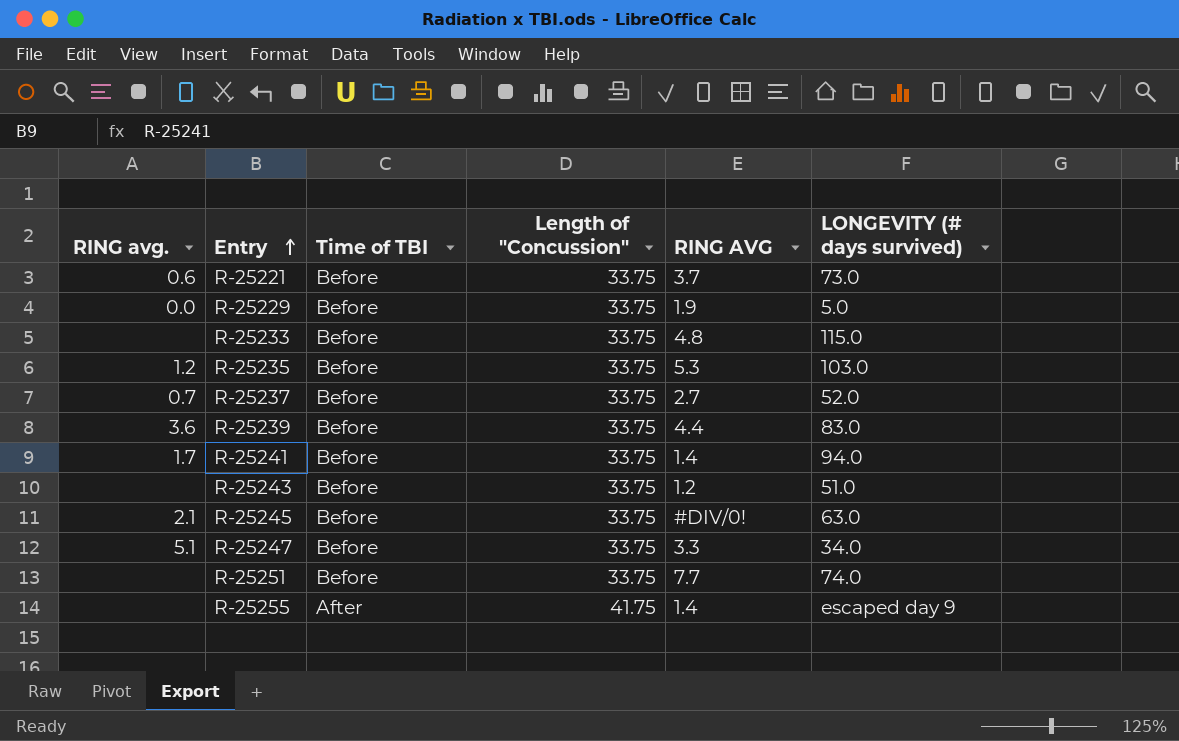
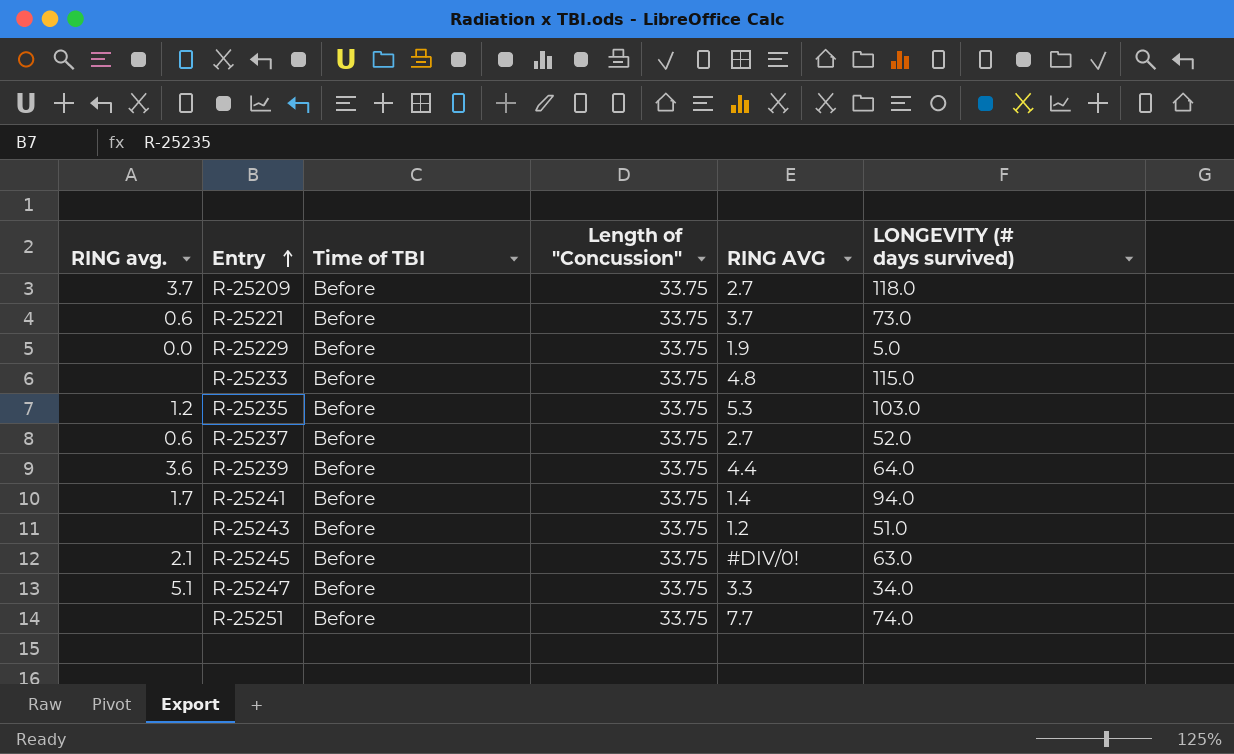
row R-25255: none | After | 41.75 | 1.4 | escaped day 9 -> none
row R-25209: none -> 3.7 | Before | 33.75 | 2.7 | 118.0
R-25237 | RING avg.: 0.7 -> 0.6
R-25239 | LONGEVITY (# days survived): 83.0 -> 64.0

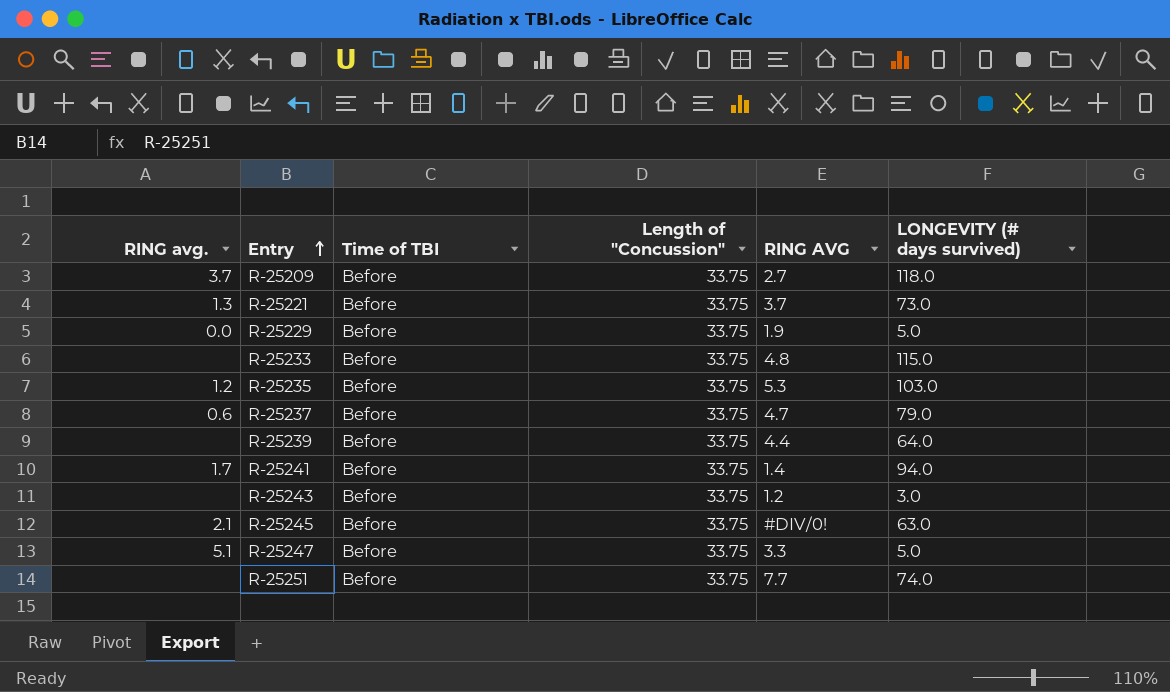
R-25221 | RING avg.: 0.6 -> 1.3
R-25237 | RING AVG: 2.7 -> 4.7
R-25237 | LONGEVITY (# days survived): 52.0 -> 79.0
R-25239 | RING avg.: 3.6 -> none
R-25243 | LONGEVITY (# days survived): 51.0 -> 3.0
R-25247 | LONGEVITY (# days survived): 34.0 -> 5.0

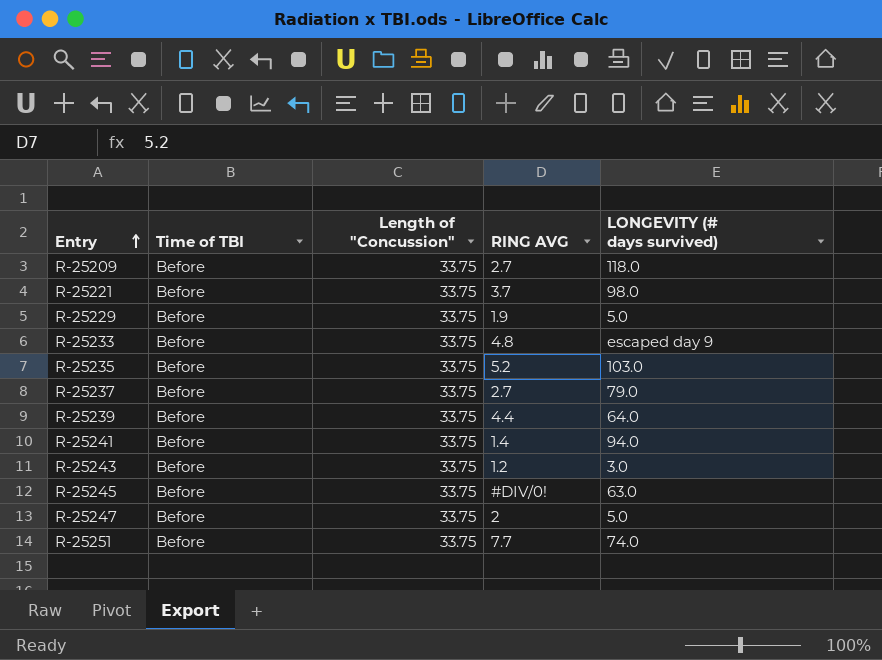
column RING avg. | position: 1 -> none
R-25221 | LONGEVITY (# days survived): 73.0 -> 98.0
R-25233 | LONGEVITY (# days survived): 115.0 -> escaped day 9
R-25235 | RING AVG: 5.3 -> 5.2
R-25237 | RING AVG: 4.7 -> 2.7
R-25247 | RING AVG: 3.3 -> 2

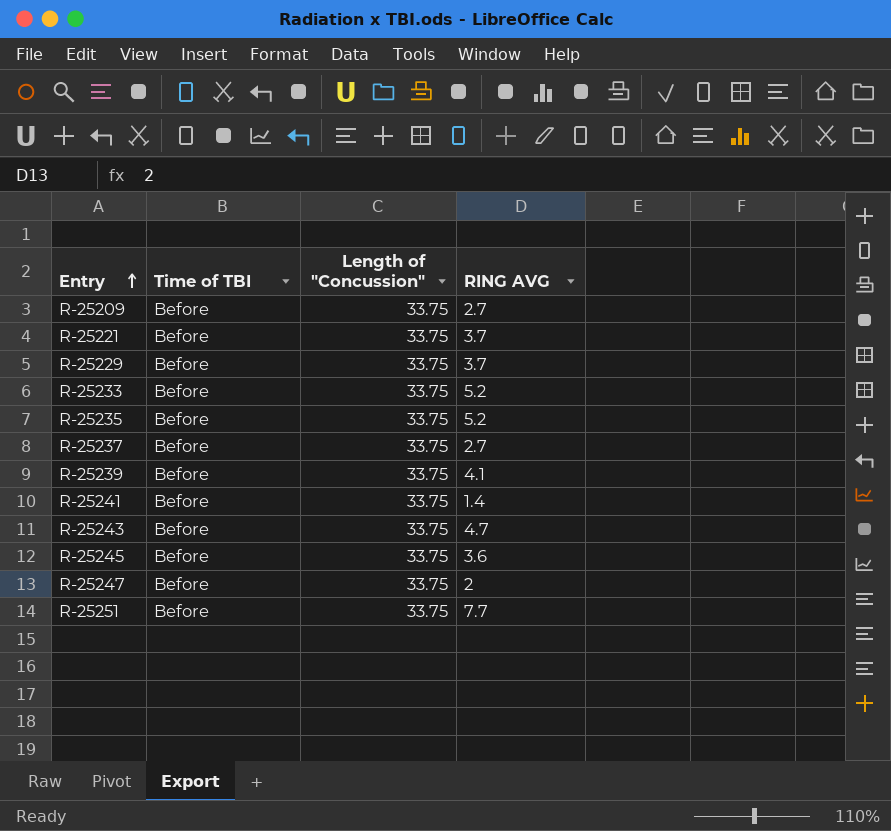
column LONGEVITY (# days survived) | position: 5 -> none
R-25229 | RING AVG: 1.9 -> 3.7
R-25233 | RING AVG: 4.8 -> 5.2
R-25239 | RING AVG: 4.4 -> 4.1
R-25243 | RING AVG: 1.2 -> 4.7
R-25245 | RING AVG: #DIV/0! -> 3.6

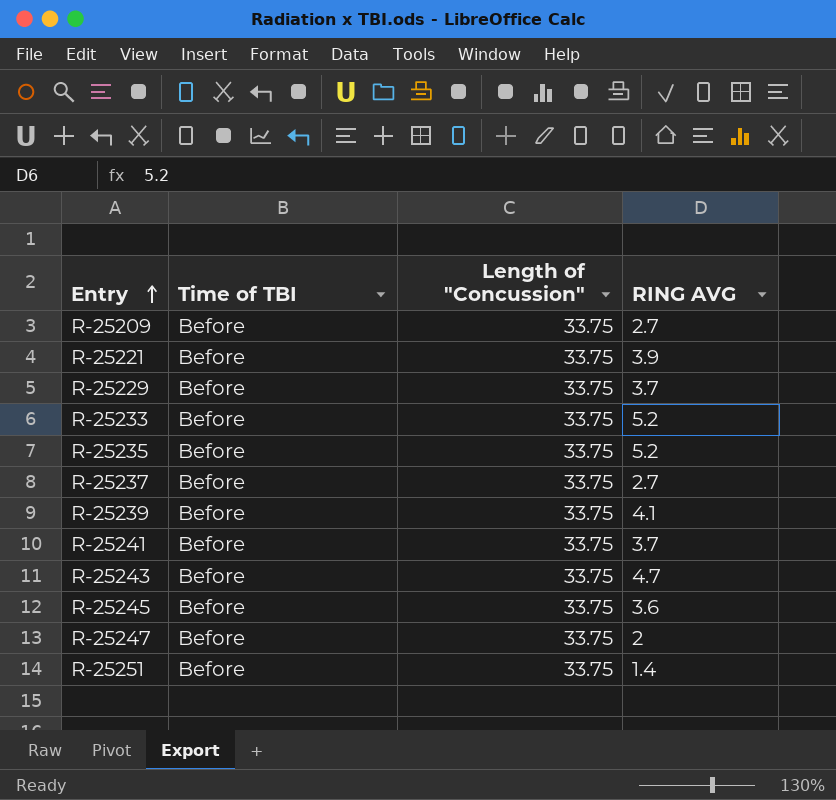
R-25221 | RING AVG: 3.7 -> 3.9
R-25241 | RING AVG: 1.4 -> 3.7
R-25251 | RING AVG: 7.7 -> 1.4

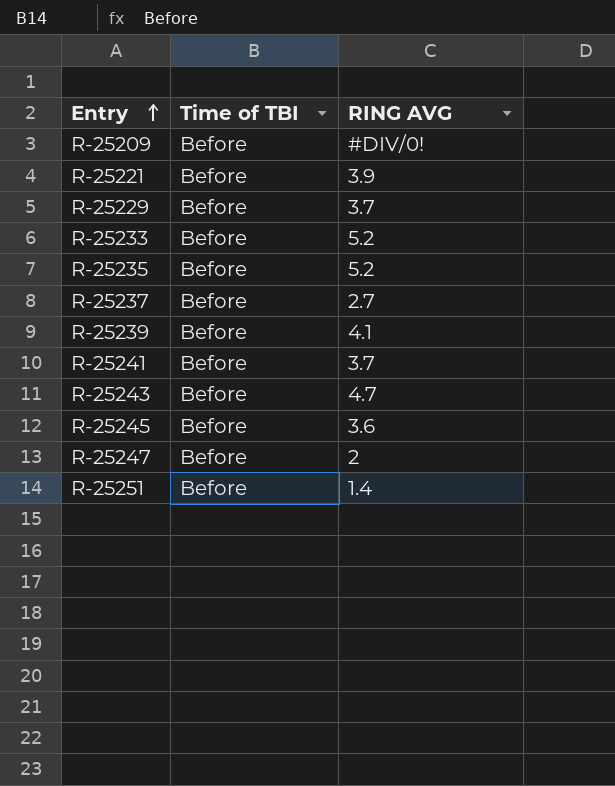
column Length of "Concussion" | position: 3 -> none
R-25209 | RING AVG: 2.7 -> #DIV/0!

